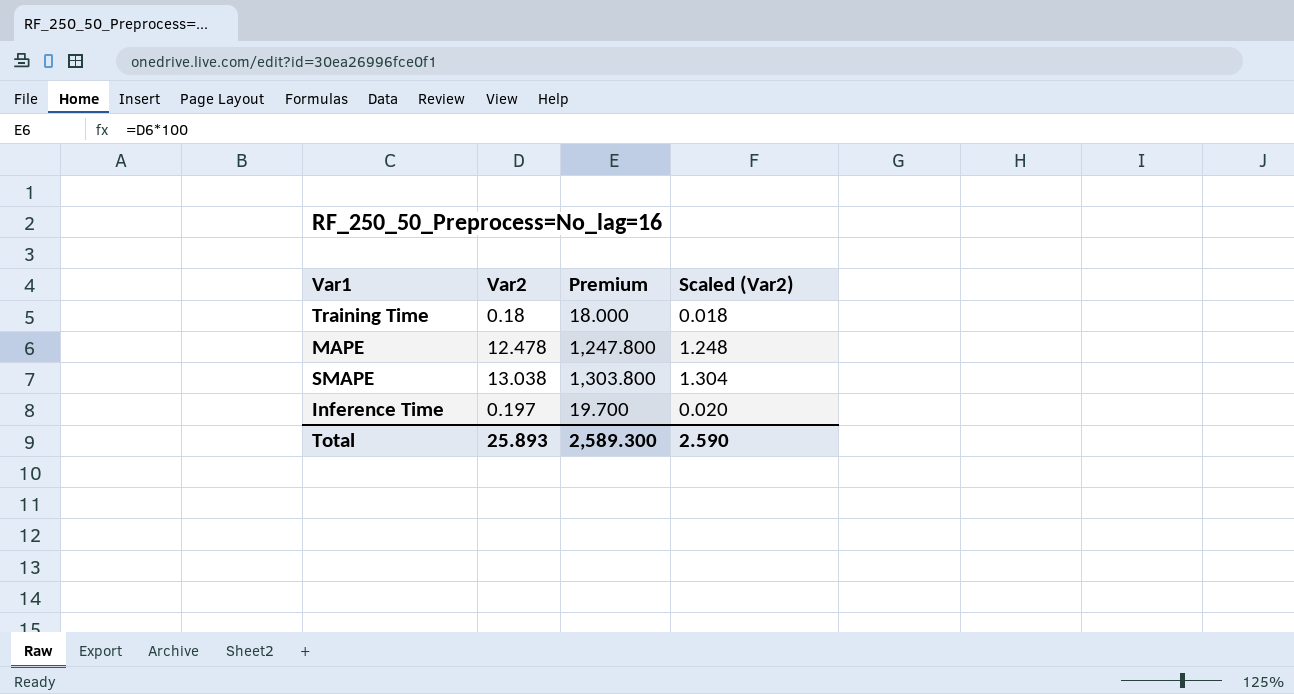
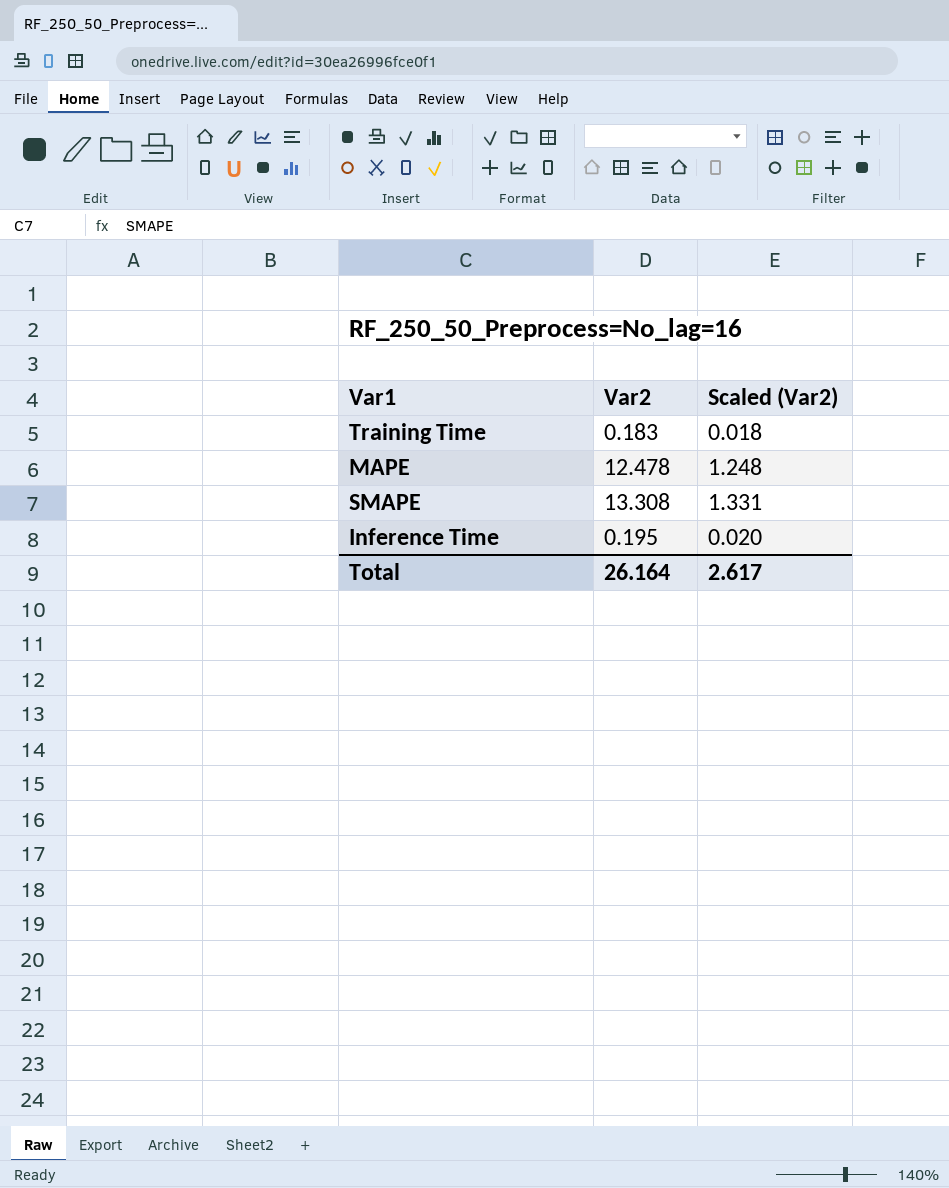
column Premium | formula: [Var2] * 100 -> none
Training Time | Var2: 0.18 -> 0.183
SMAPE | Var2: 13.038 -> 13.308
SMAPE | Scaled (Var2): 1.304 -> 1.331
Inference Time | Var2: 0.197 -> 0.195
Total | Var2: 25.893 -> 26.164
Total | Scaled (Var2): 2.590 -> 2.617

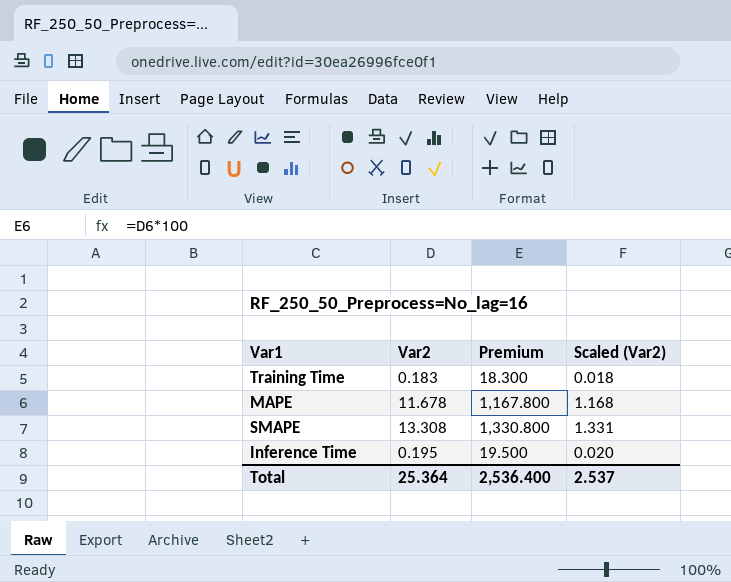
column Premium | formula: none -> [Var2] * 100
MAPE | Var2: 12.478 -> 11.678
MAPE | Scaled (Var2): 1.248 -> 1.168
Total | Var2: 26.164 -> 25.364
Total | Scaled (Var2): 2.617 -> 2.537

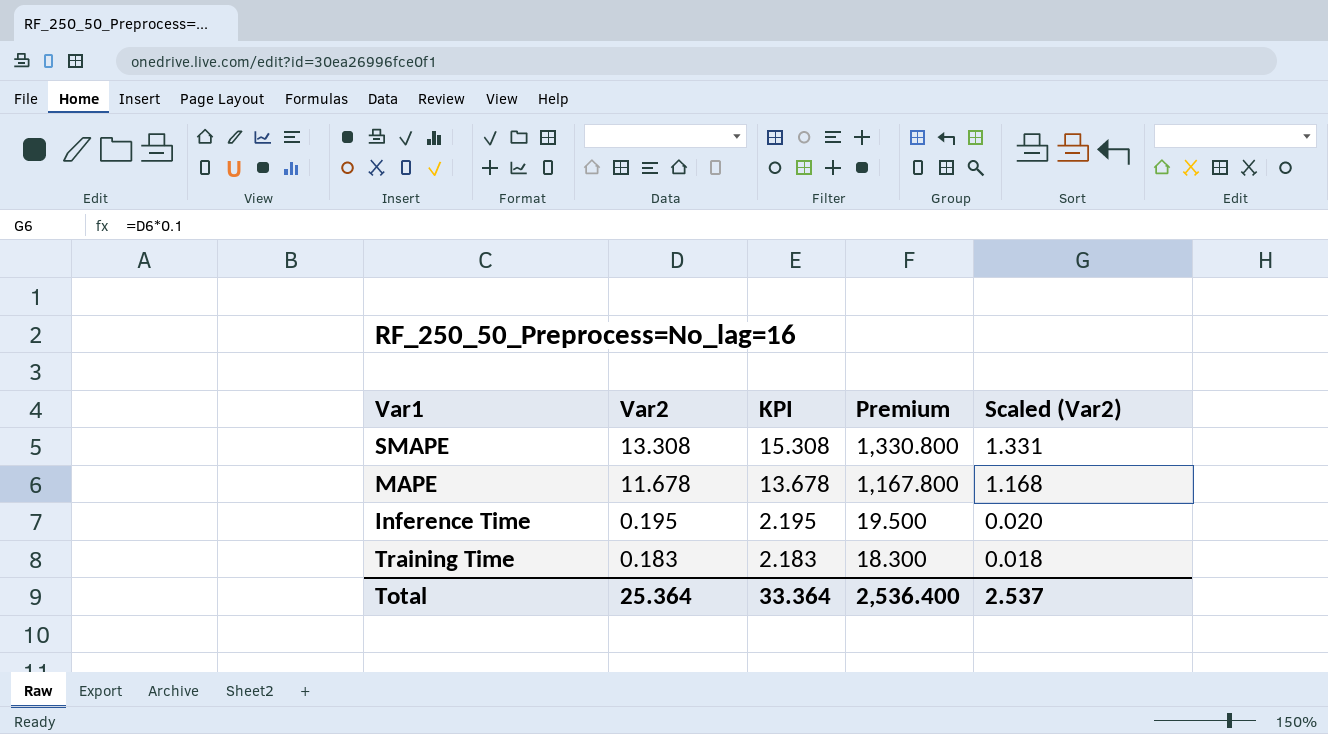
row order: none -> Var2 descending
column KPI | formula: none -> [Var2] + 2

